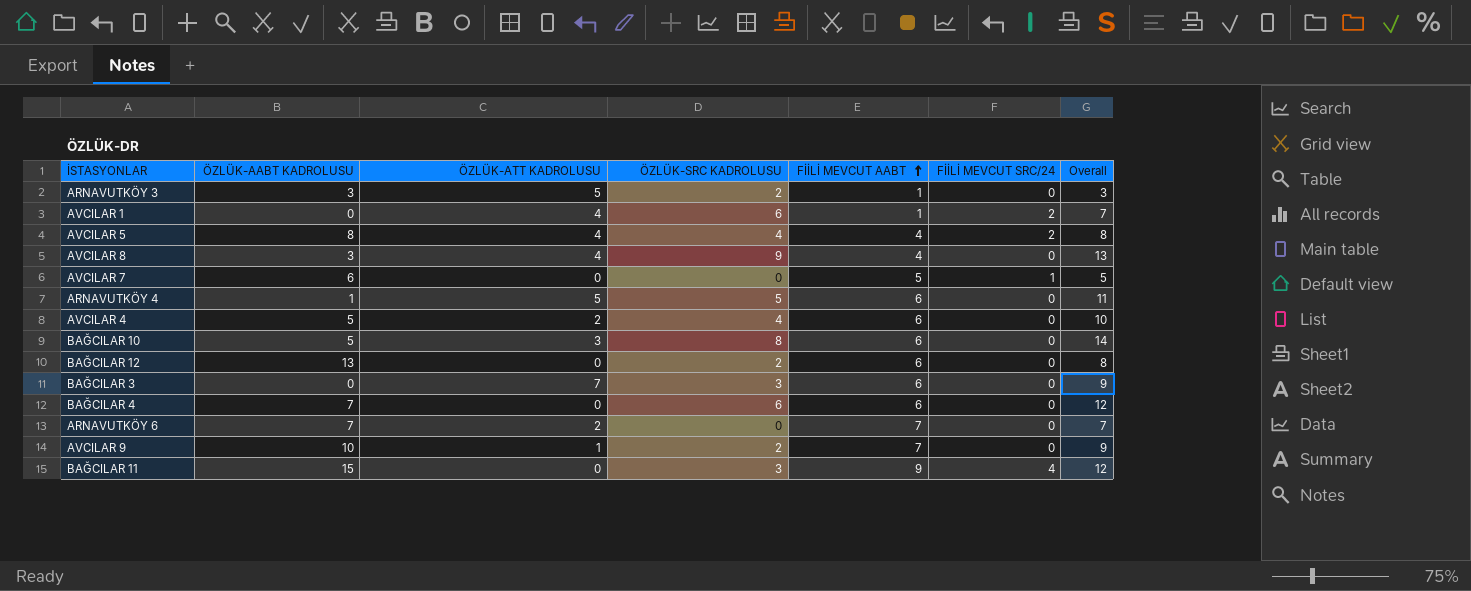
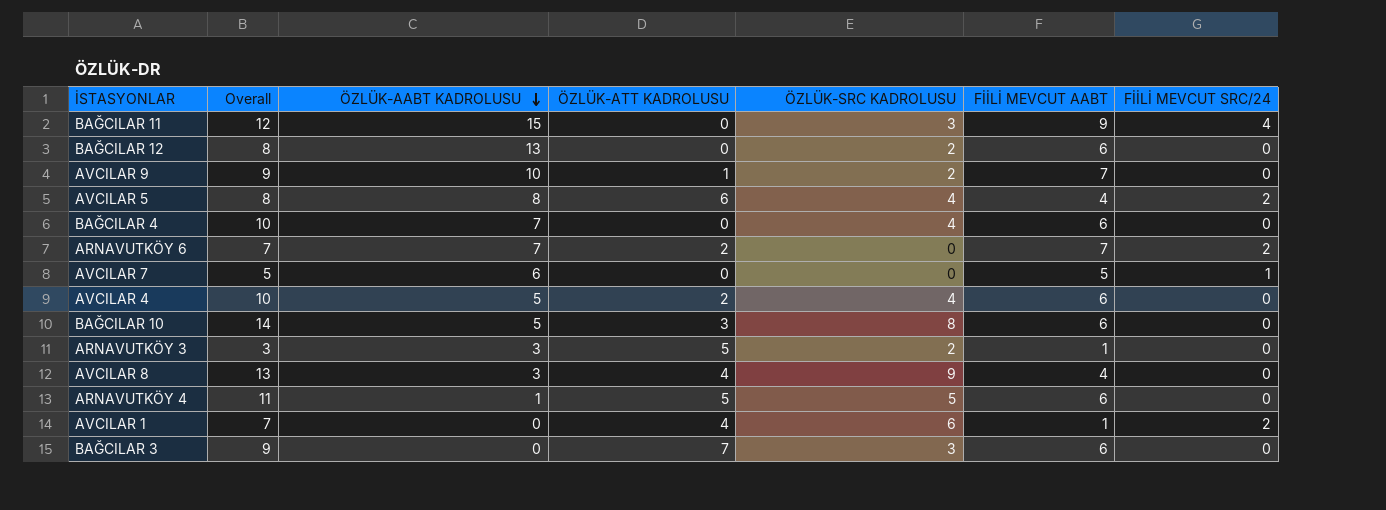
row order: FİİLİ MEVCUT AABT ascending -> ÖZLÜK-AABT KADROLUSU descending
column Overall | position: 7 -> 2
AVCILAR 5 | ÖZLÜK-ATT KADROLUSU: 4 -> 6
BAĞCILAR 4 | Overall: 12 -> 10
BAĞCILAR 4 | ÖZLÜK-SRC KADROLUSU: 6 -> 4
ARNAVUTKÖY 6 | FİİLİ MEVCUT SRC/24: 0 -> 2

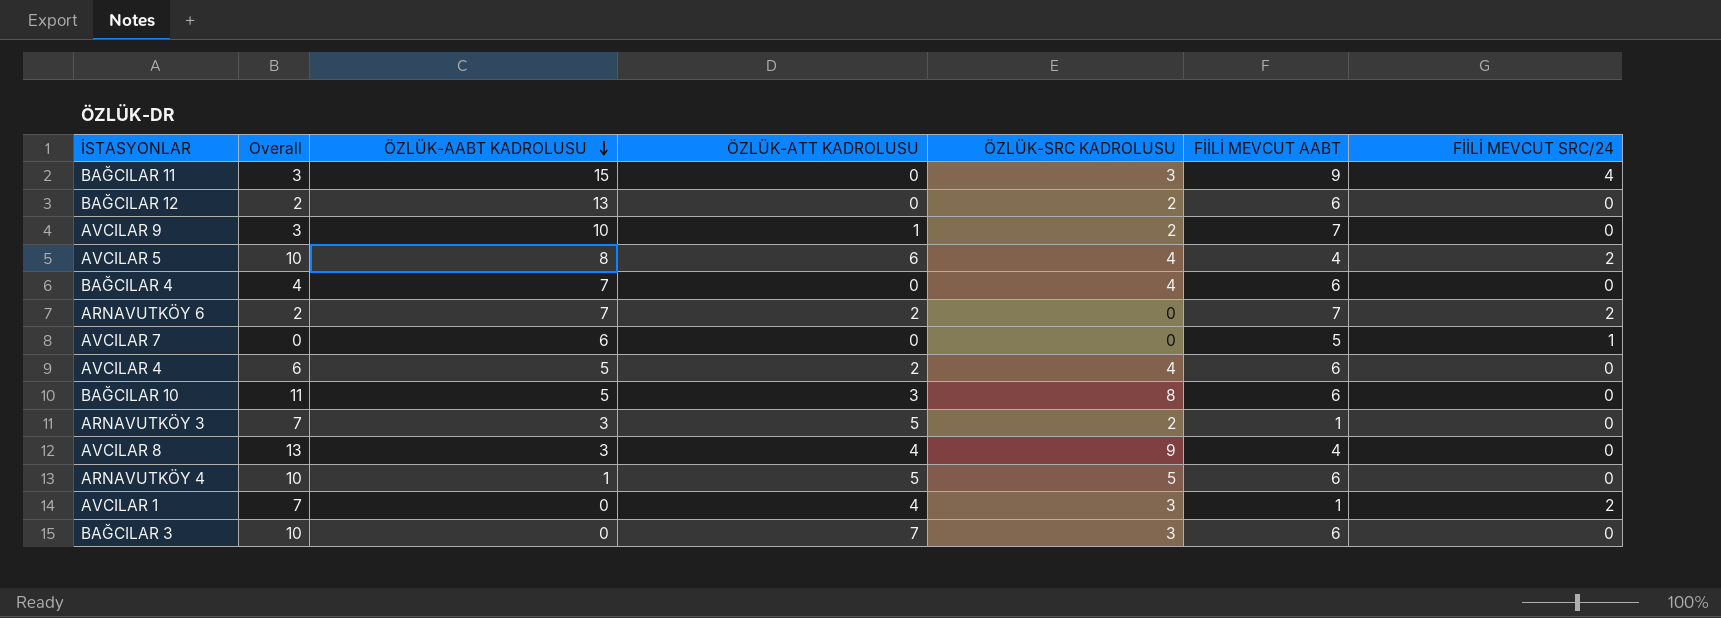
column Overall | formula: [ÖZLÜK-SRC KADROLUSU] + [FİİLİ MEVCUT AABT] -> [ÖZLÜK-ATT KADROLUSU] + [ÖZLÜK-SRC KADROLUSU]
AVCILAR 1 | ÖZLÜK-SRC KADROLUSU: 6 -> 3

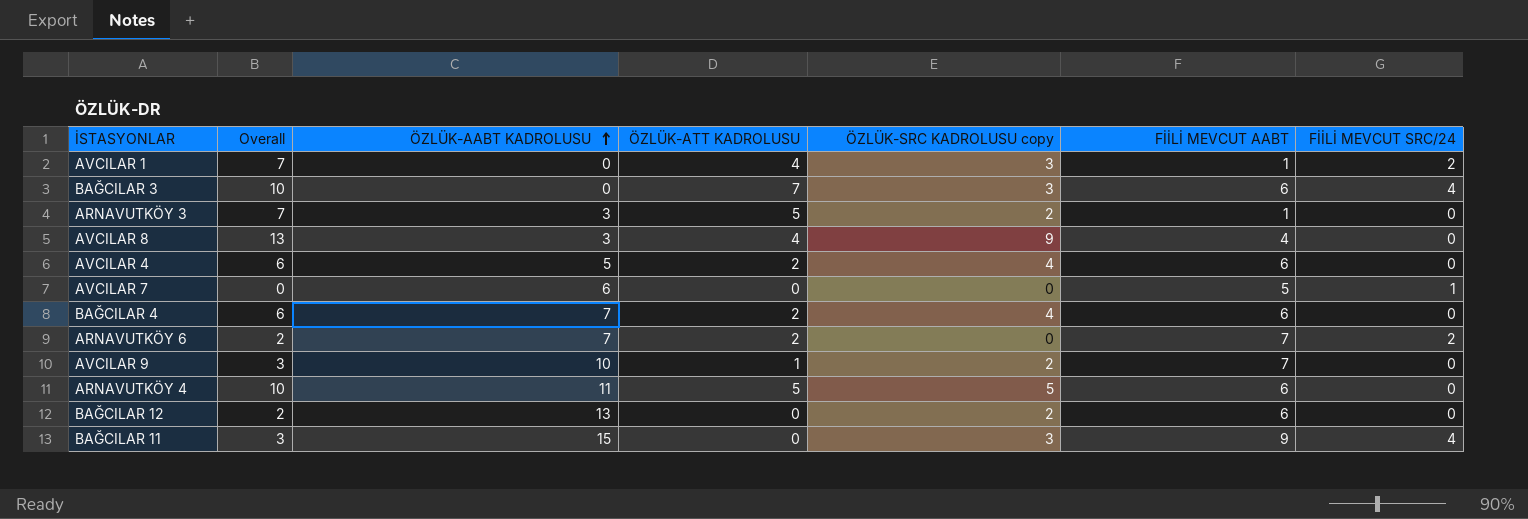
row order: ÖZLÜK-AABT KADROLUSU descending -> ÖZLÜK-AABT KADROLUSU ascending
column name: ÖZLÜK-SRC KADROLUSU -> ÖZLÜK-SRC KADROLUSU copy
row AVCILAR 5: 10 | 8 | 6 | 4 | 4 | 2 -> none
row BAĞCILAR 10: 11 | 5 | 3 | 8 | 6 | 0 -> none
BAĞCILAR 3 | FİİLİ MEVCUT SRC/24: 0 -> 4
BAĞCILAR 4 | Overall: 4 -> 6
BAĞCILAR 4 | ÖZLÜK-ATT KADROLUSU: 0 -> 2
ARNAVUTKÖY 4 | ÖZLÜK-AABT KADROLUSU: 1 -> 11

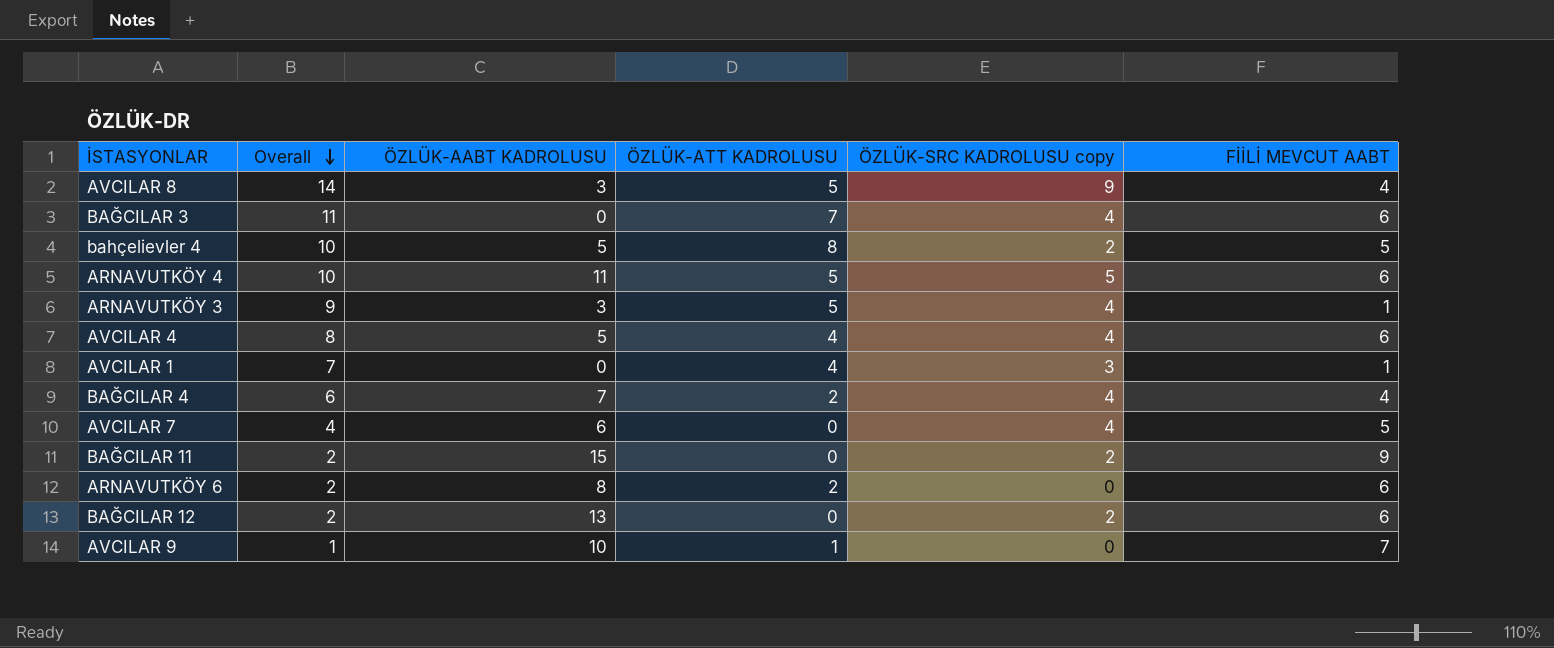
row order: ÖZLÜK-AABT KADROLUSU ascending -> Overall descending
column FİİLİ MEVCUT SRC/24 | position: 7 -> none
AVCILAR 8 | Overall: 13 -> 14
AVCILAR 8 | ÖZLÜK-ATT KADROLUSU: 4 -> 5
BAĞCILAR 3 | Overall: 10 -> 11
BAĞCILAR 3 | ÖZLÜK-SRC KADROLUSU copy: 3 -> 4
row bahçelievler 4: none -> 10 | 5 | 8 | 2 | 5
ARNAVUTKÖY 3 | Overall: 7 -> 9
ARNAVUTKÖY 3 | ÖZLÜK-SRC KADROLUSU copy: 2 -> 4
AVCILAR 4 | Overall: 6 -> 8
AVCILAR 4 | ÖZLÜK-ATT KADROLUSU: 2 -> 4
BAĞCILAR 4 | FİİLİ MEVCUT AABT: 6 -> 4
AVCILAR 7 | Overall: 0 -> 4
AVCILAR 7 | ÖZLÜK-SRC KADROLUSU copy: 0 -> 4
BAĞCILAR 11 | Overall: 3 -> 2
BAĞCILAR 11 | ÖZLÜK-SRC KADROLUSU copy: 3 -> 2
ARNAVUTKÖY 6 | ÖZLÜK-AABT KADROLUSU: 7 -> 8
ARNAVUTKÖY 6 | FİİLİ MEVCUT AABT: 7 -> 6
AVCILAR 9 | Overall: 3 -> 1
AVCILAR 9 | ÖZLÜK-SRC KADROLUSU copy: 2 -> 0

